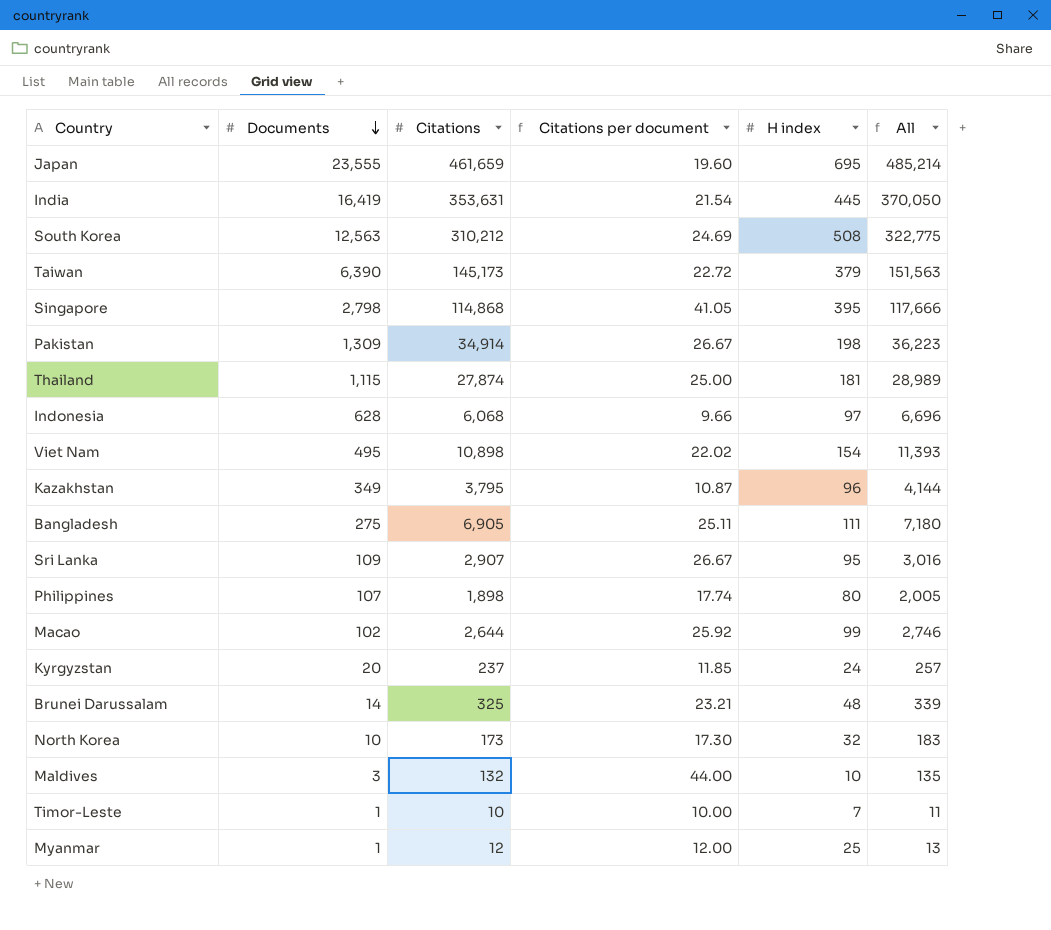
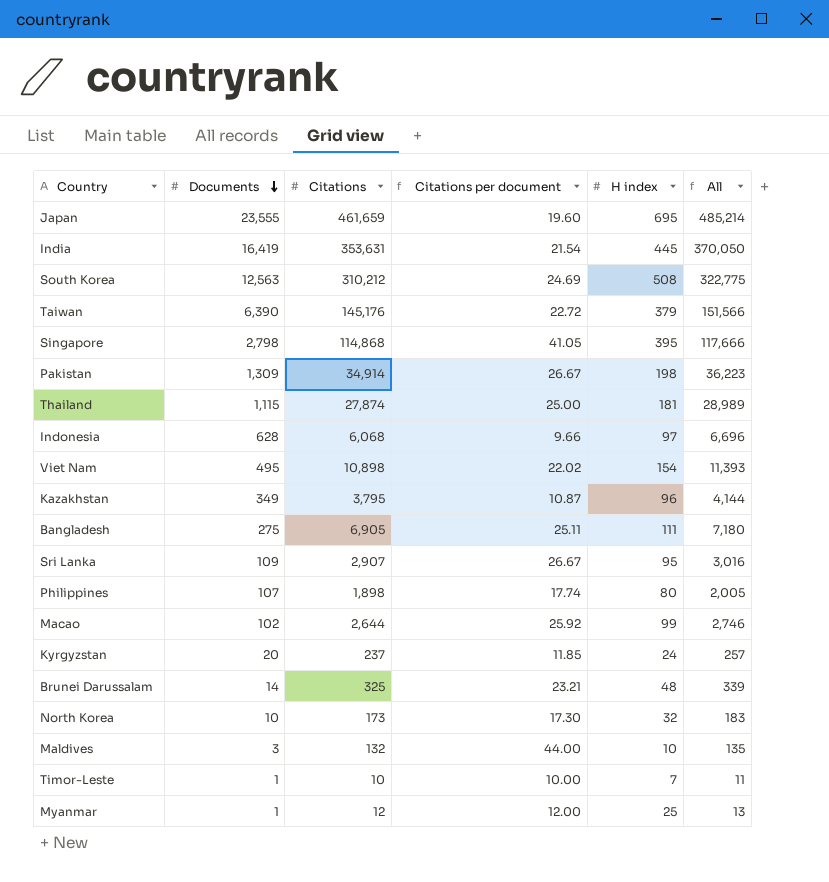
Taiwan | Citations: 145,173 -> 145,176
Taiwan | All: 151,563 -> 151,566

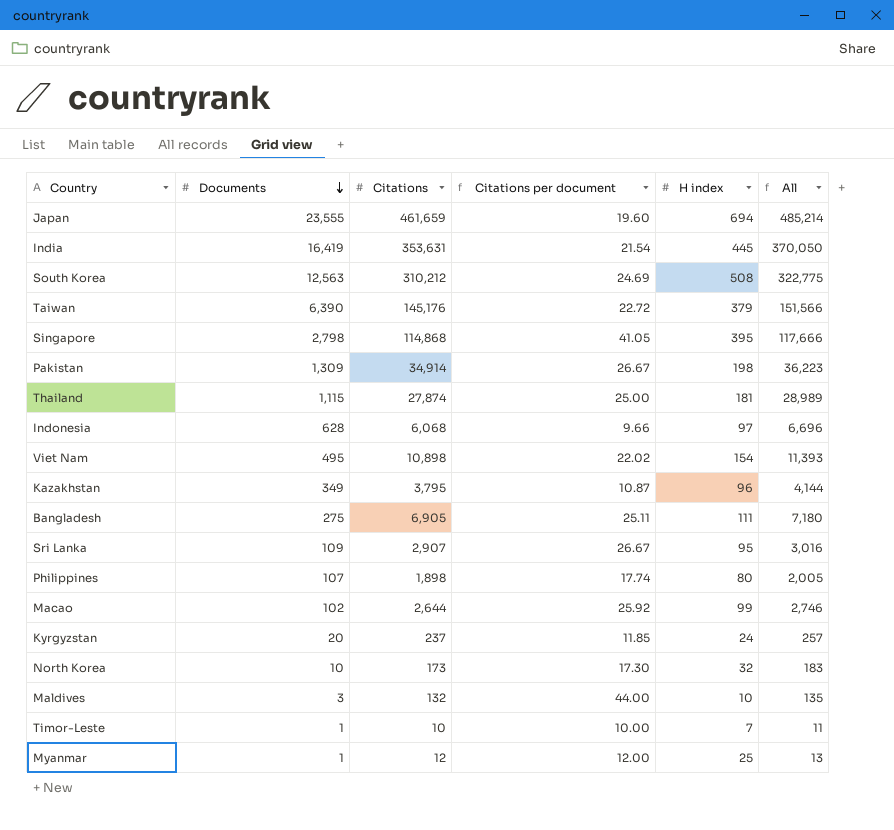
row Brunei Darussalam: 14 | 325 | 23.21 | 48 | 339 -> none
Japan | H index: 695 -> 694

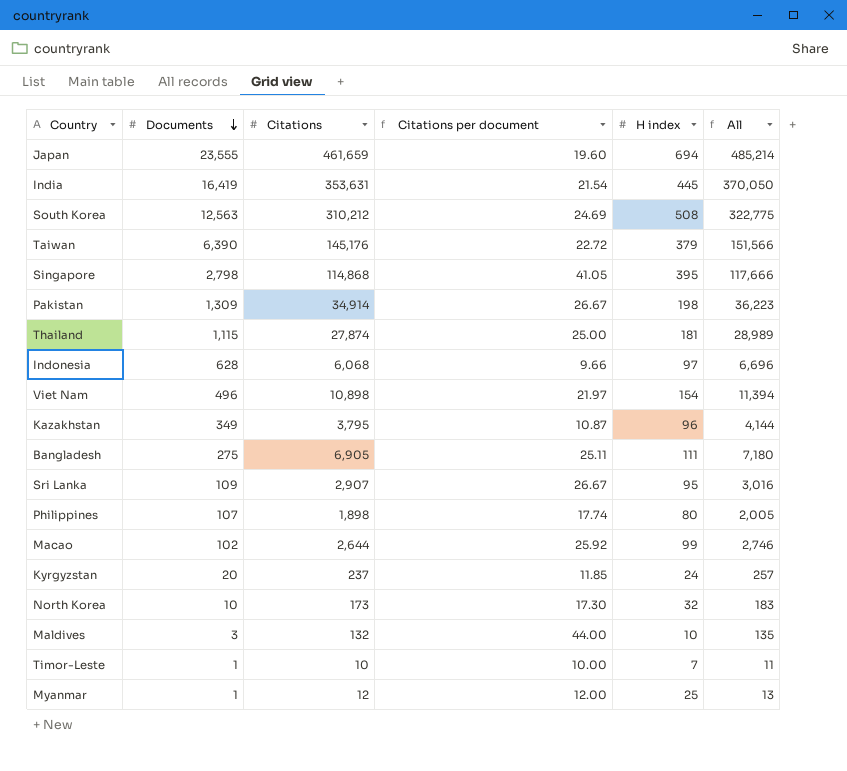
Viet Nam | Documents: 495 -> 496
Viet Nam | Citations per document: 22.02 -> 21.97
Viet Nam | All: 11,393 -> 11,394

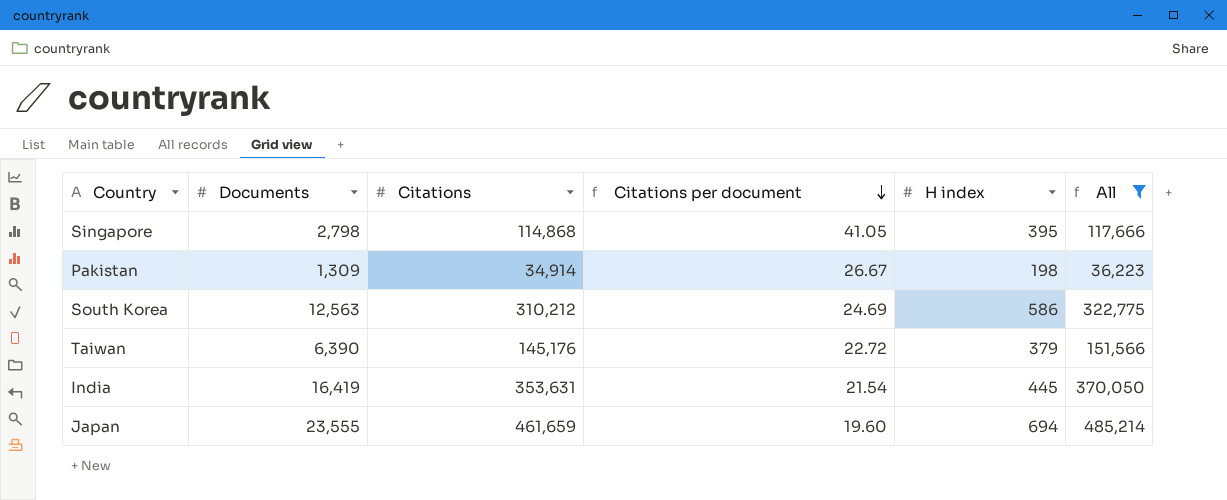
filter: none -> All >= 36,223
row order: Documents descending -> Citations per document descending
South Korea | H index: 508 -> 586

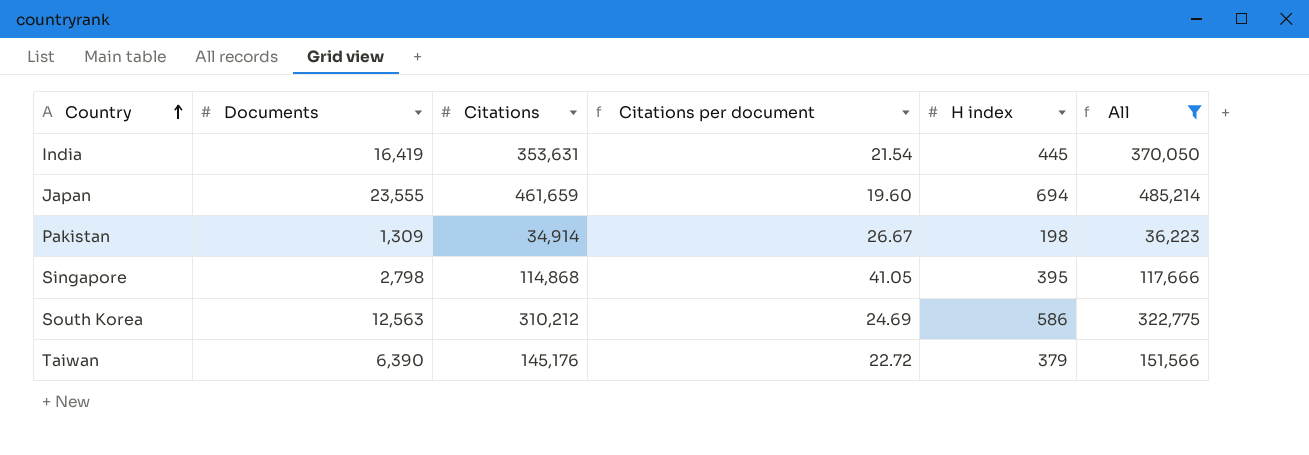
row order: Citations per document descending -> Country ascending

